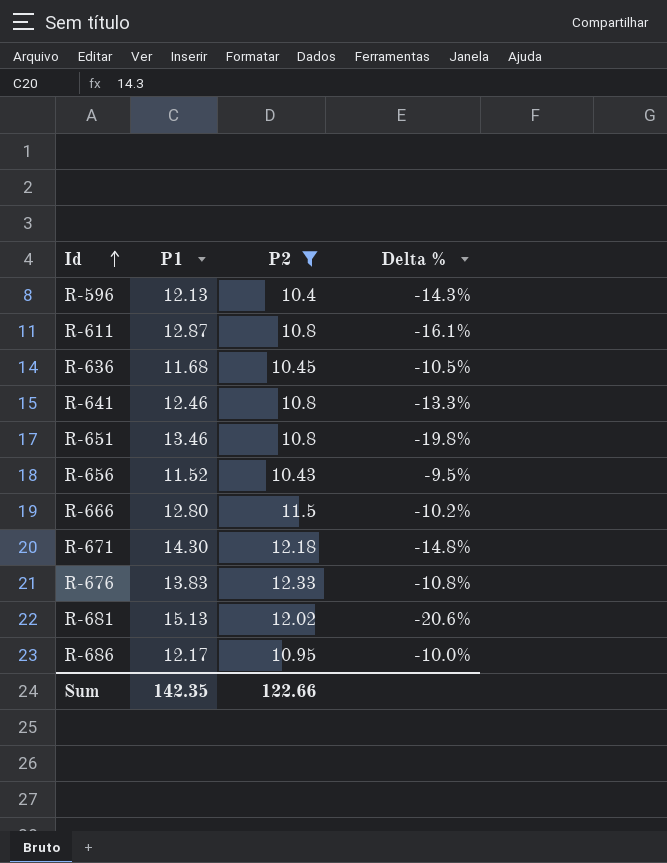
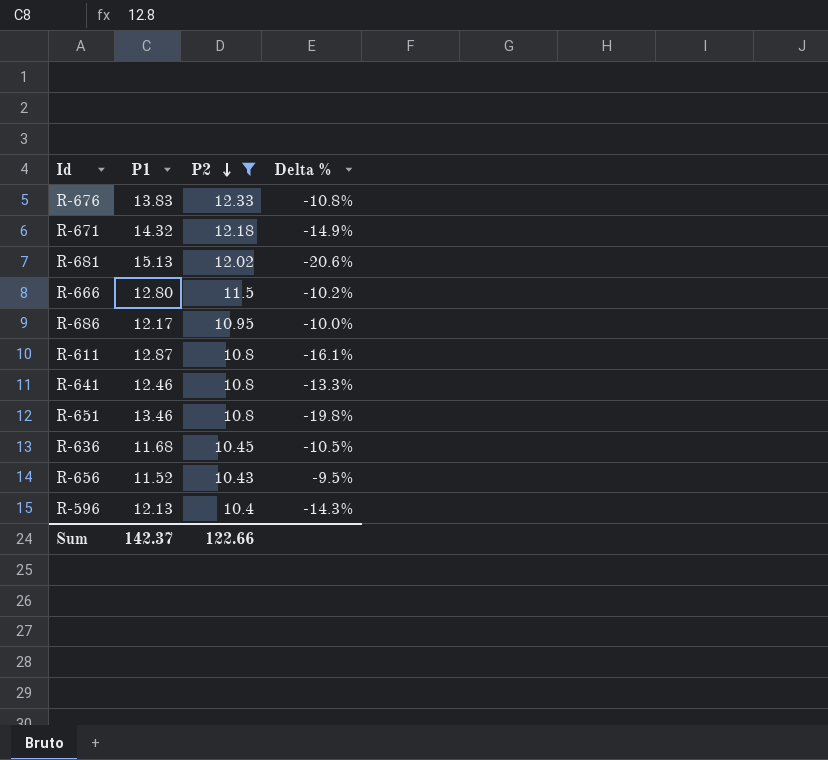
row order: Id ascending -> P2 descending
R-671 | P1: 14.30 -> 14.32
R-671 | Delta %: -14.8% -> -14.9%
Sum | P1: 142.35 -> 142.37

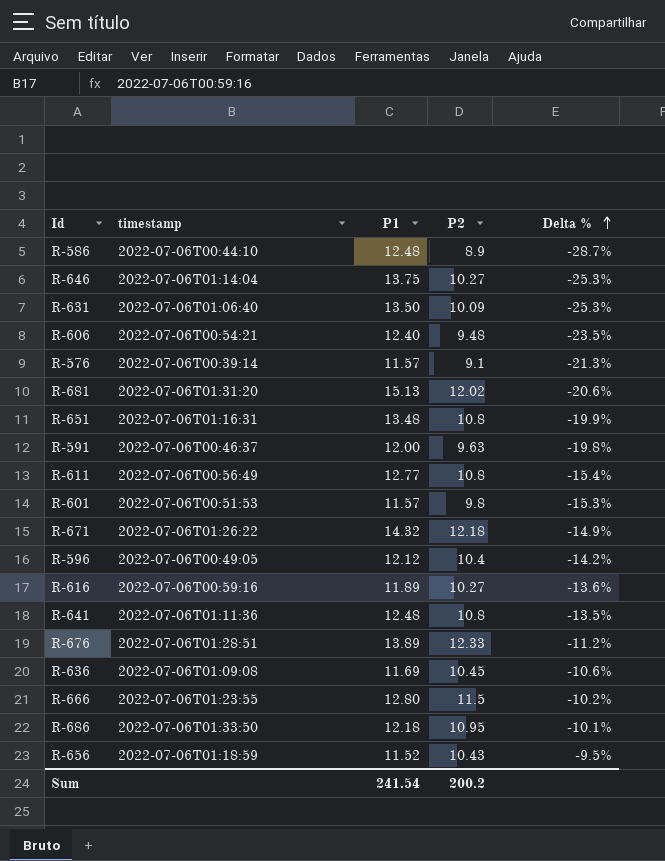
filter: P2 >= 10.4 -> none
row order: P2 descending -> Delta % ascending
column timestamp | position: none -> 2
R-651 | P1: 13.46 -> 13.48
R-651 | Delta %: -19.8% -> -19.9%
R-611 | P1: 12.87 -> 12.77
R-611 | Delta %: -16.1% -> -15.4%
R-596 | P1: 12.13 -> 12.12
R-596 | Delta %: -14.3% -> -14.2%
R-641 | P1: 12.46 -> 12.48
R-641 | Delta %: -13.3% -> -13.5%
R-676 | P1: 13.83 -> 13.89
R-676 | Delta %: -10.8% -> -11.2%
R-636 | P1: 11.68 -> 11.69
R-636 | Delta %: -10.5% -> -10.6%
R-686 | P1: 12.17 -> 12.18
R-686 | Delta %: -10.0% -> -10.1%
Sum | P1: 142.37 -> 241.54
Sum | P2: 122.66 -> 200.2

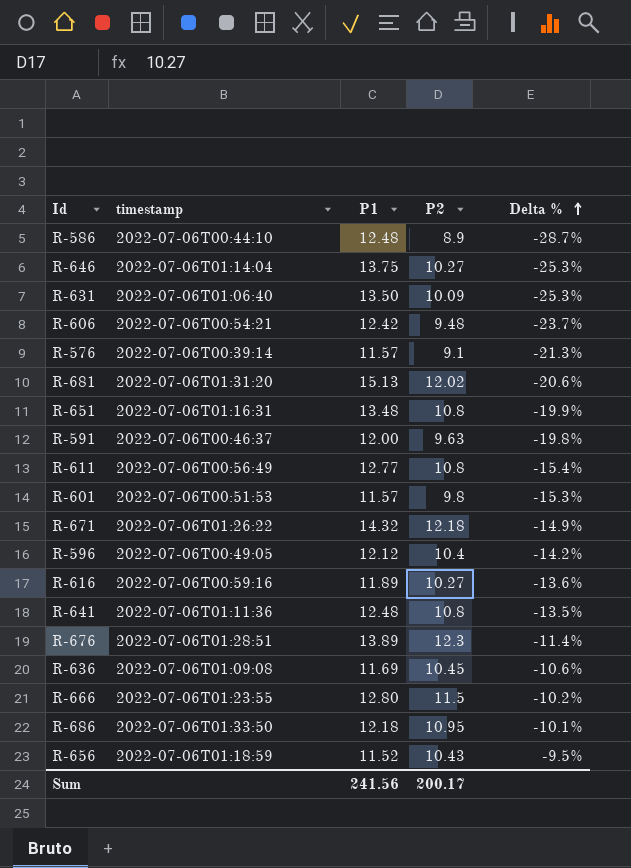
R-606 | P1: 12.40 -> 12.42
R-606 | Delta %: -23.5% -> -23.7%
R-676 | P2: 12.33 -> 12.3
R-676 | Delta %: -11.2% -> -11.4%
Sum | P1: 241.54 -> 241.56
Sum | P2: 200.2 -> 200.17

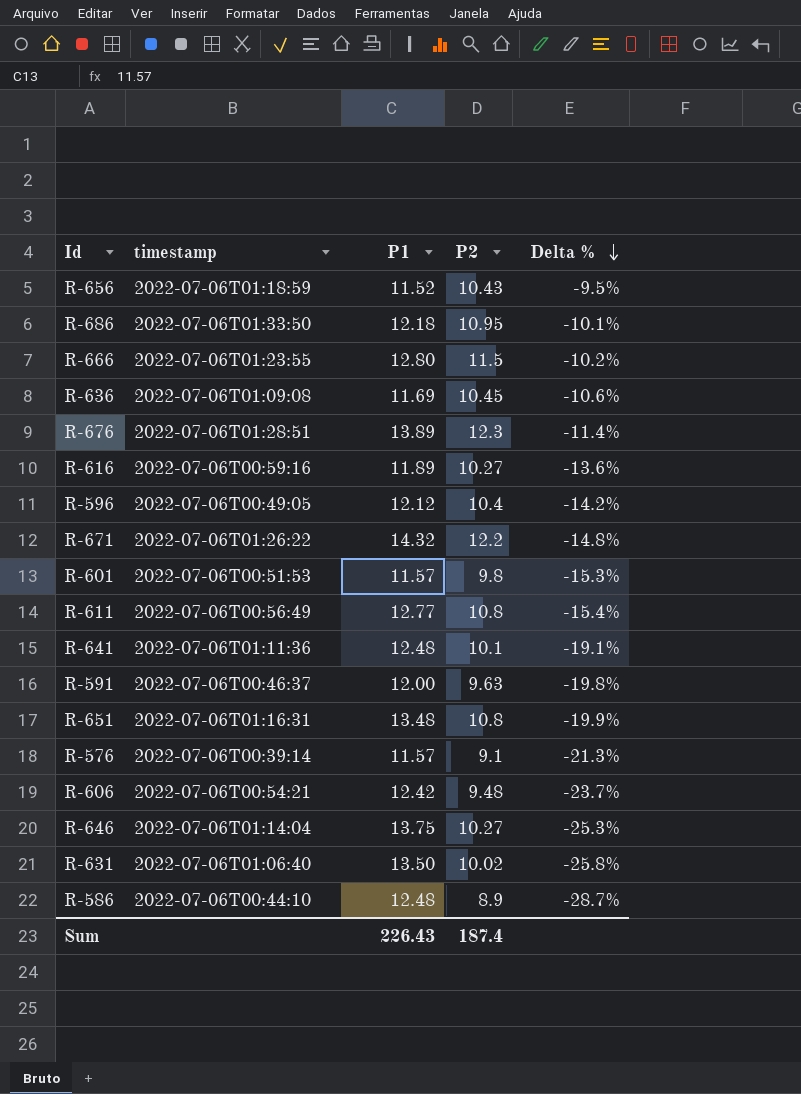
row order: Delta % ascending -> Delta % descending
row R-681: 2022-07-06T01:31:20 | 15.13 | 12.02 | -20.6% -> none
R-671 | P2: 12.18 -> 12.2
R-671 | Delta %: -14.9% -> -14.8%
R-641 | P2: 10.8 -> 10.1
R-641 | Delta %: -13.5% -> -19.1%
R-631 | P2: 10.09 -> 10.02
R-631 | Delta %: -25.3% -> -25.8%
Sum | P1: 241.56 -> 226.43
Sum | P2: 200.17 -> 187.4

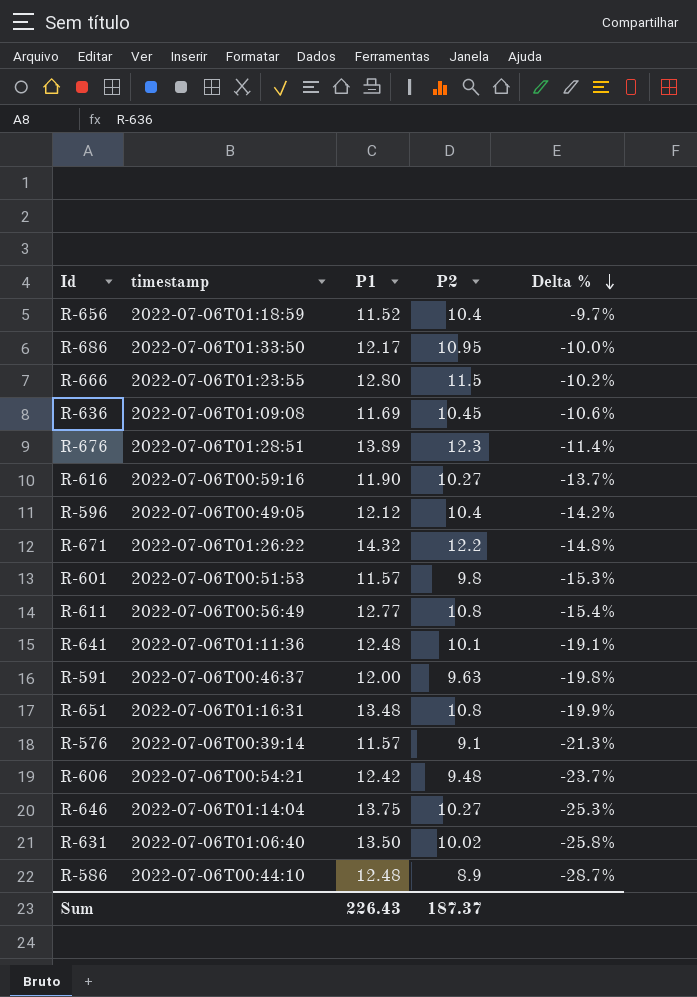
R-656 | P2: 10.43 -> 10.4
R-656 | Delta %: -9.5% -> -9.7%
R-686 | P1: 12.18 -> 12.17
R-686 | Delta %: -10.1% -> -10.0%
R-616 | P1: 11.89 -> 11.90
R-616 | Delta %: -13.6% -> -13.7%
Sum | P2: 187.4 -> 187.37

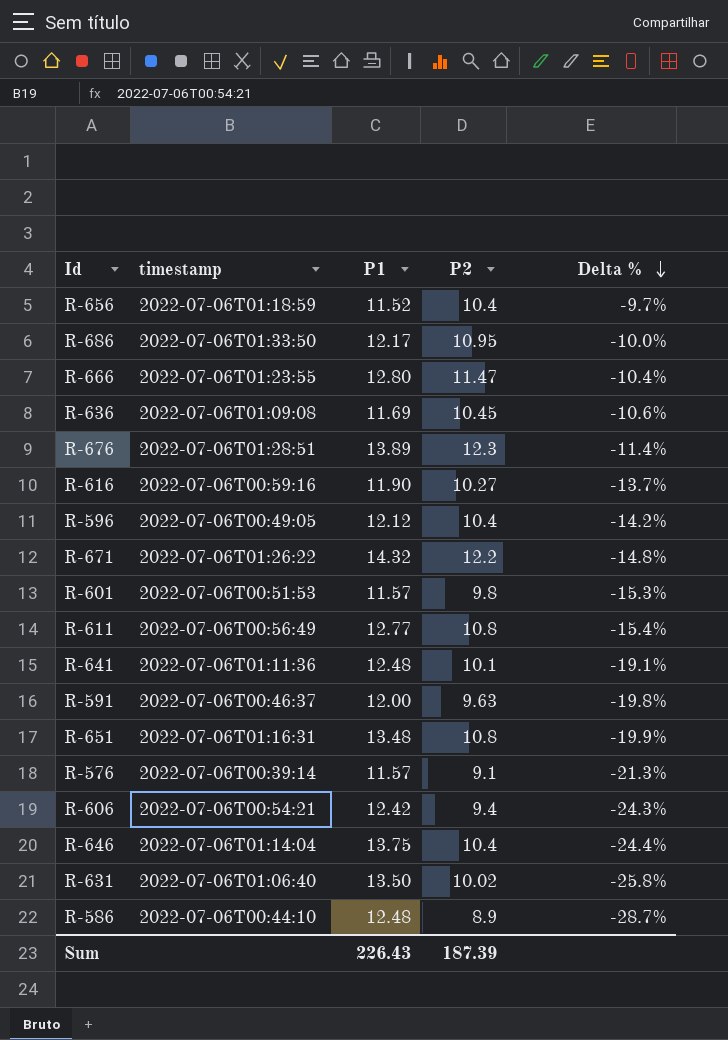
R-666 | P2: 11.5 -> 11.47
R-666 | Delta %: -10.2% -> -10.4%
R-606 | P2: 9.48 -> 9.4
R-606 | Delta %: -23.7% -> -24.3%
R-646 | P2: 10.27 -> 10.4
R-646 | Delta %: -25.3% -> -24.4%
Sum | P2: 187.37 -> 187.39

